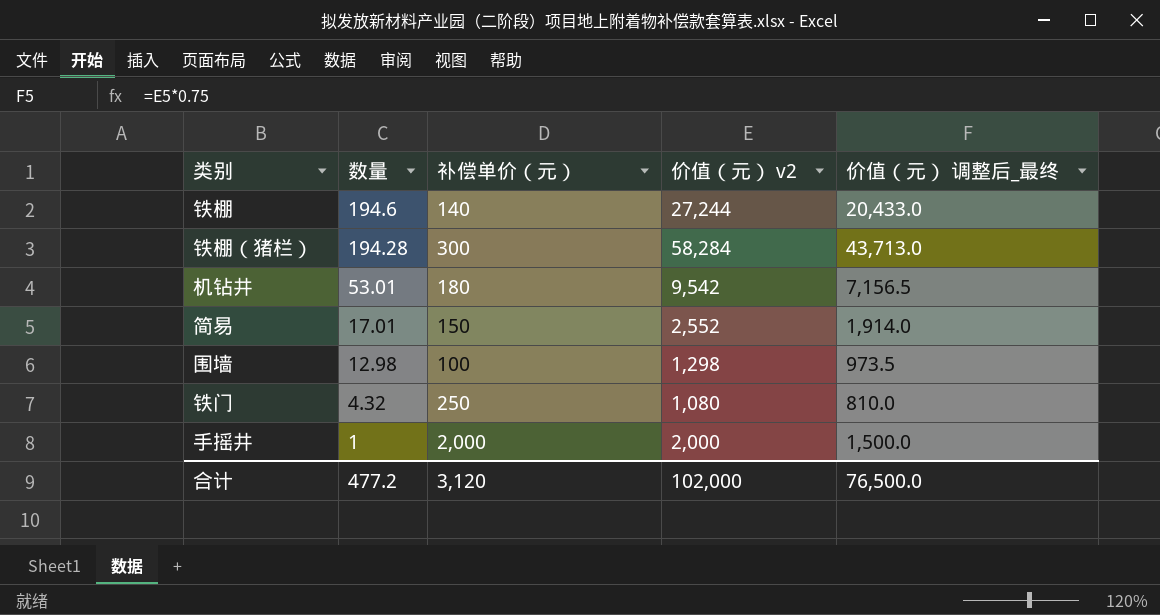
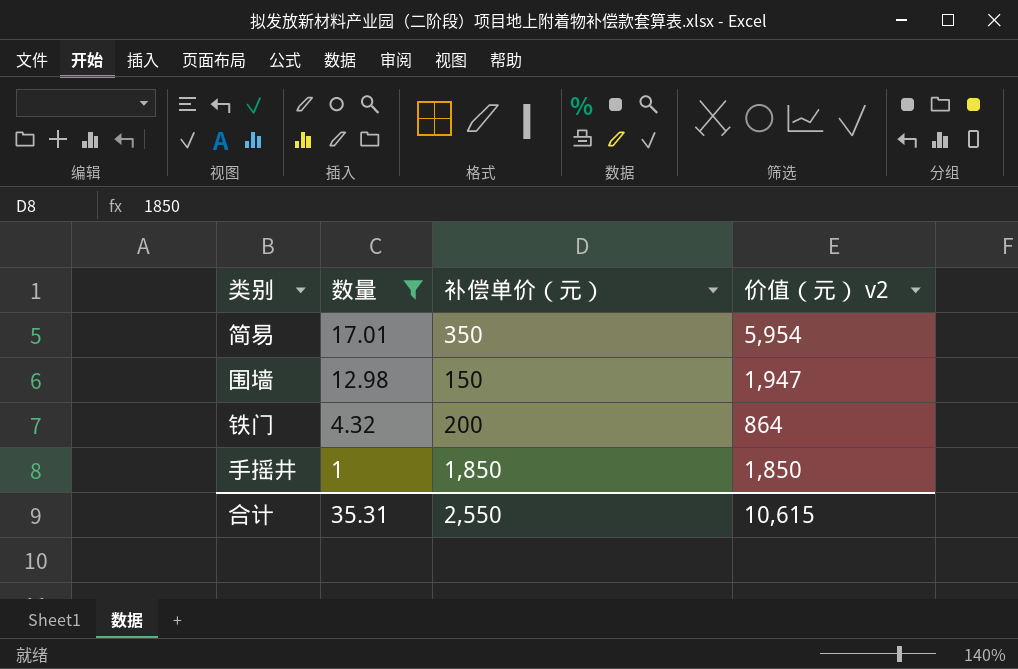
filter: none -> 数量 <= 17.01
column 价值（元） 调整后_最终 | formula: [价值（元） v2] * 0.75 -> none
简易 | 补偿单价（元）: 150 -> 350
简易 | 价值（元） v2: 2,552 -> 5,954
围墙 | 补偿单价（元）: 100 -> 150
围墙 | 价值（元） v2: 1,298 -> 1,947
铁门 | 补偿单价（元）: 250 -> 200
铁门 | 价值（元） v2: 1,080 -> 864
手摇井 | 补偿单价（元）: 2,000 -> 1,850
手摇井 | 价值（元） v2: 2,000 -> 1,850
合计 | 数量: 477.2 -> 35.31
合计 | 补偿单价（元）: 3,120 -> 2,550
合计 | 价值（元） v2: 102,000 -> 10,615

